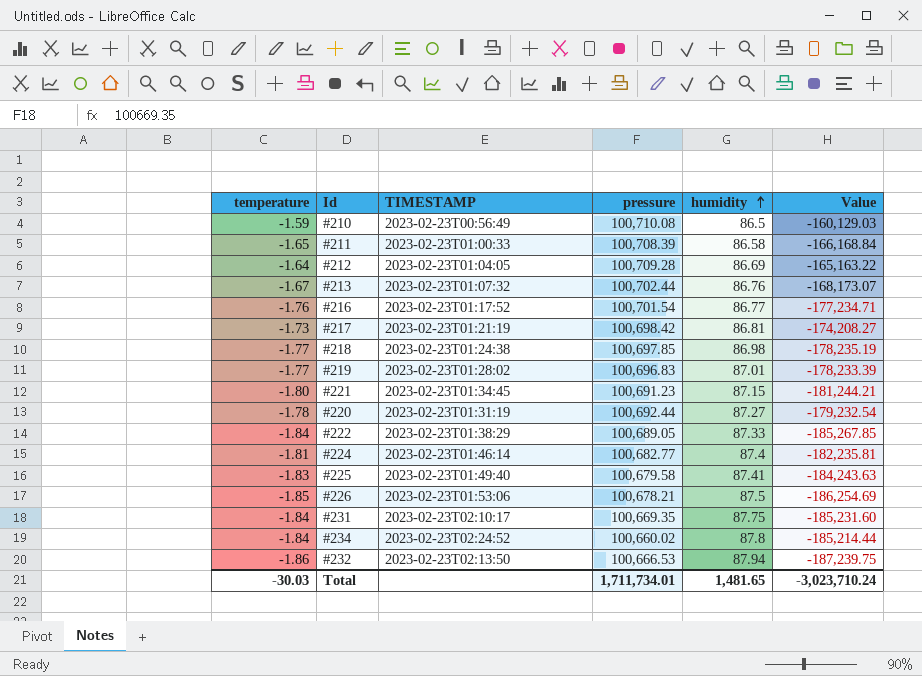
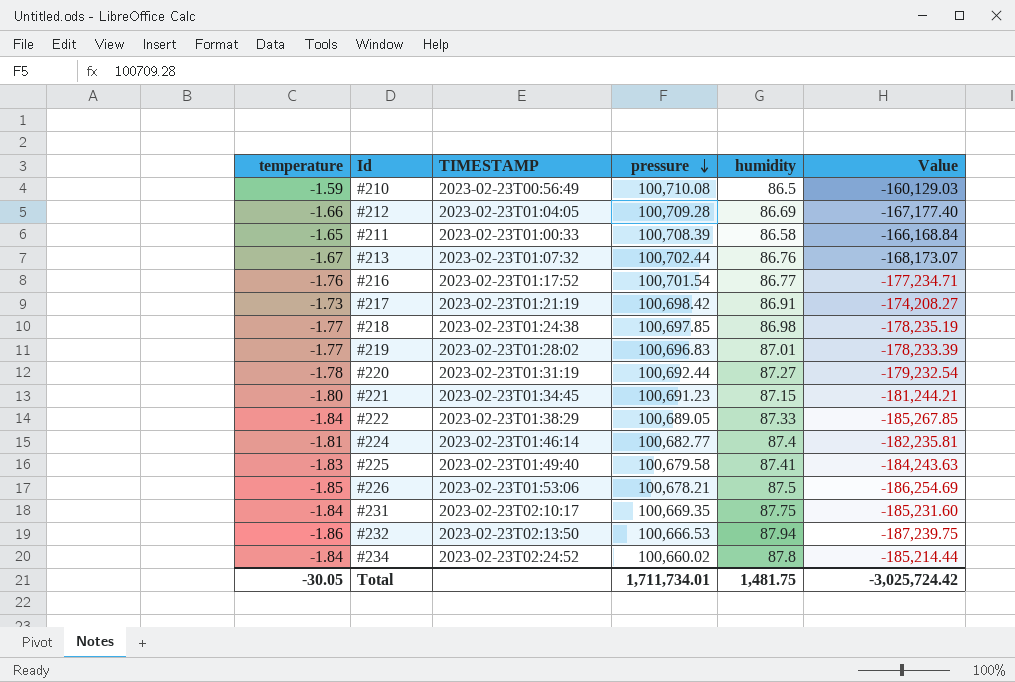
row order: humidity ascending -> pressure descending
#212 | temperature: -1.64 -> -1.66
#212 | Value: -165,163.22 -> -167,177.40
#217 | humidity: 86.81 -> 86.91
Total | temperature: -30.03 -> -30.05
Total | humidity: 1,481.65 -> 1,481.75
Total | Value: -3,023,710.24 -> -3,025,724.42

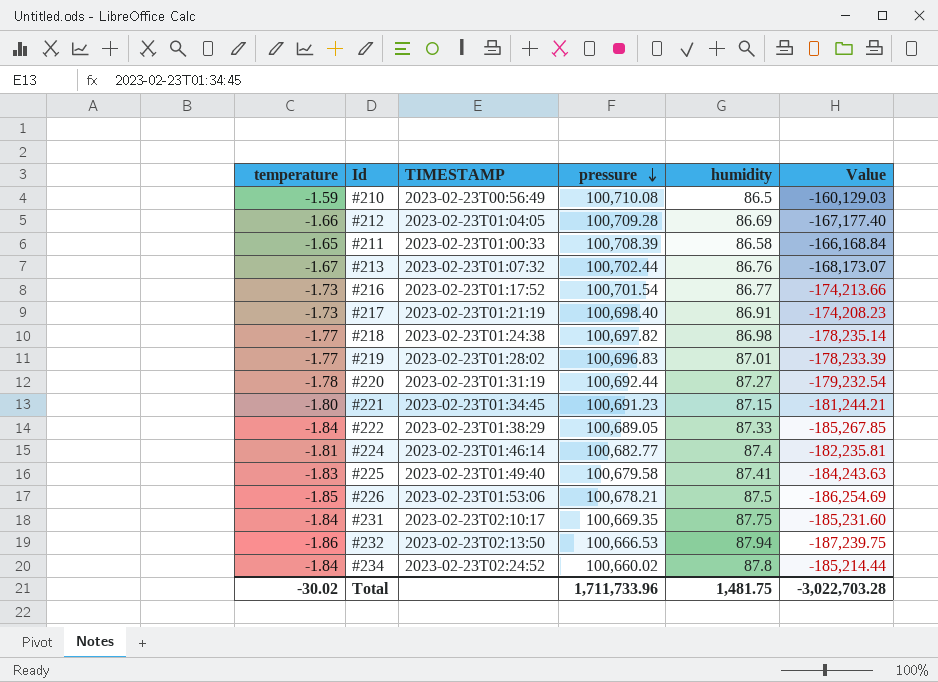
#216 | temperature: -1.76 -> -1.73
#216 | Value: -177,234.71 -> -174,213.66
#217 | pressure: 100,698.42 -> 100,698.40
#217 | Value: -174,208.27 -> -174,208.23
#218 | pressure: 100,697.85 -> 100,697.82
#218 | Value: -178,235.19 -> -178,235.14
Total | temperature: -30.05 -> -30.02
Total | pressure: 1,711,734.01 -> 1,711,733.96
Total | Value: -3,025,724.42 -> -3,022,703.28

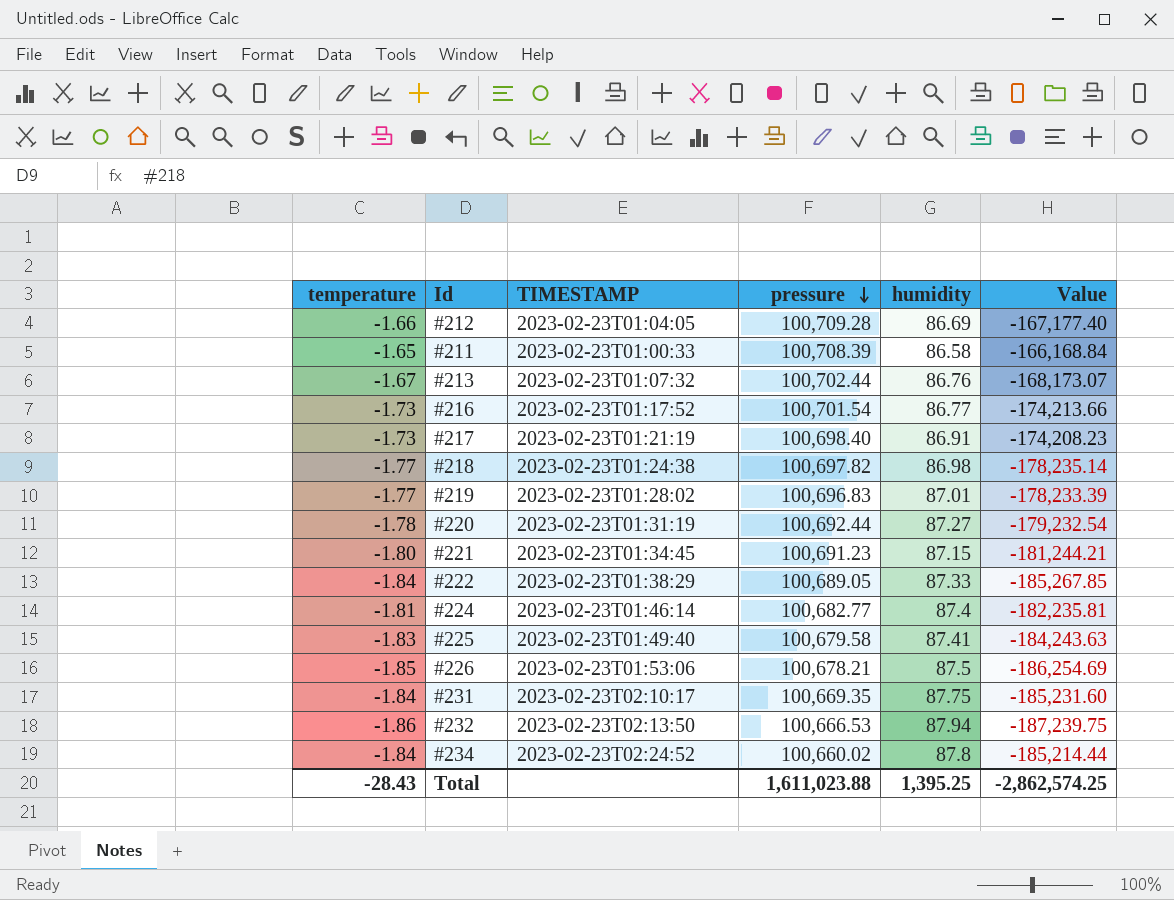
row #210: -1.59 | 2023-02-23T00:56:49 | 100,710.08 | 86.5 | -160,129.03 -> none
Total | temperature: -30.02 -> -28.43
Total | pressure: 1,711,733.96 -> 1,611,023.88
Total | humidity: 1,481.75 -> 1,395.25
Total | Value: -3,022,703.28 -> -2,862,574.25

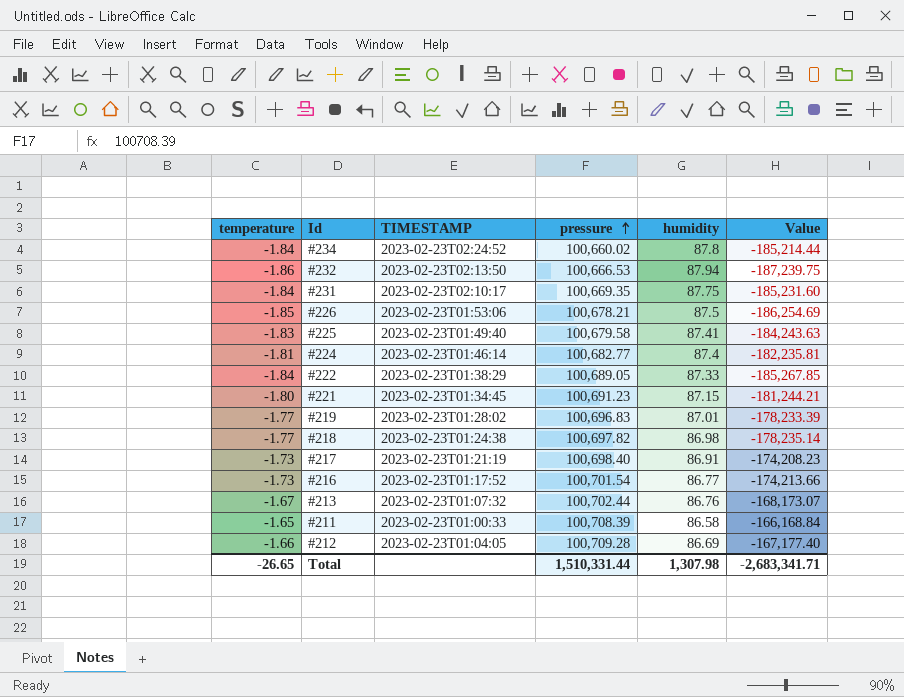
row order: pressure descending -> pressure ascending
row #220: -1.78 | 2023-02-23T01:31:19 | 100,692.44 | 87.27 | -179,232.54 -> none
Total | temperature: -28.43 -> -26.65
Total | pressure: 1,611,023.88 -> 1,510,331.44
Total | humidity: 1,395.25 -> 1,307.98
Total | Value: -2,862,574.25 -> -2,683,341.71

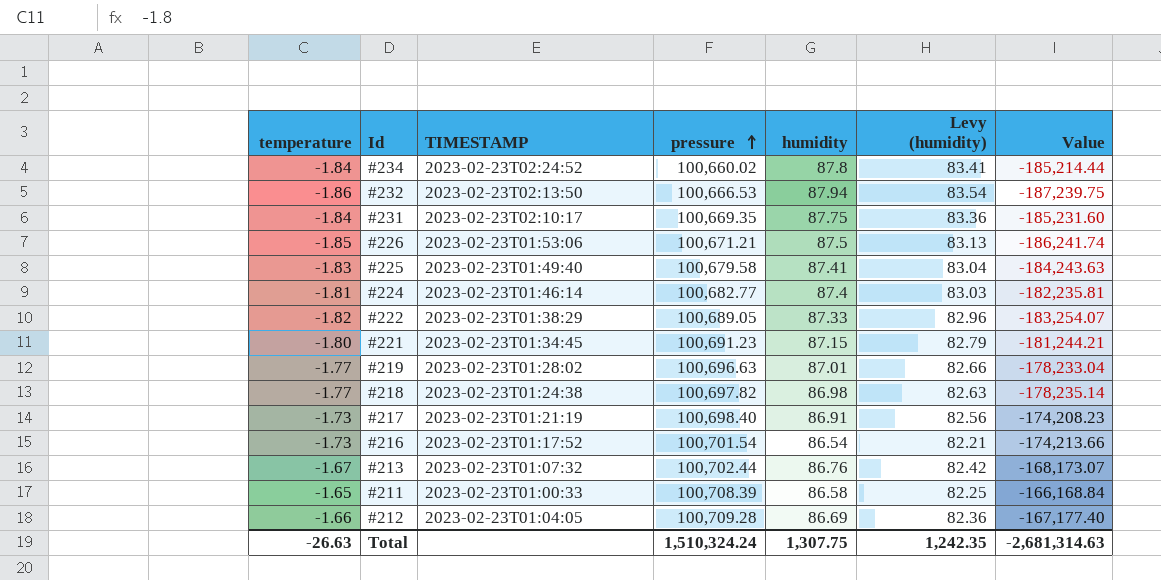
column Levy (humidity) | formula: none -> [humidity] * 0.95
#226 | pressure: 100,678.21 -> 100,671.21
#226 | Value: -186,254.69 -> -186,241.74
#222 | temperature: -1.84 -> -1.82
#222 | Value: -185,267.85 -> -183,254.07
#219 | pressure: 100,696.83 -> 100,696.63
#219 | Value: -178,233.39 -> -178,233.04
#216 | humidity: 86.77 -> 86.54
Total | temperature: -26.65 -> -26.63
Total | pressure: 1,510,331.44 -> 1,510,324.24
Total | humidity: 1,307.98 -> 1,307.75
Total | Value: -2,683,341.71 -> -2,681,314.63

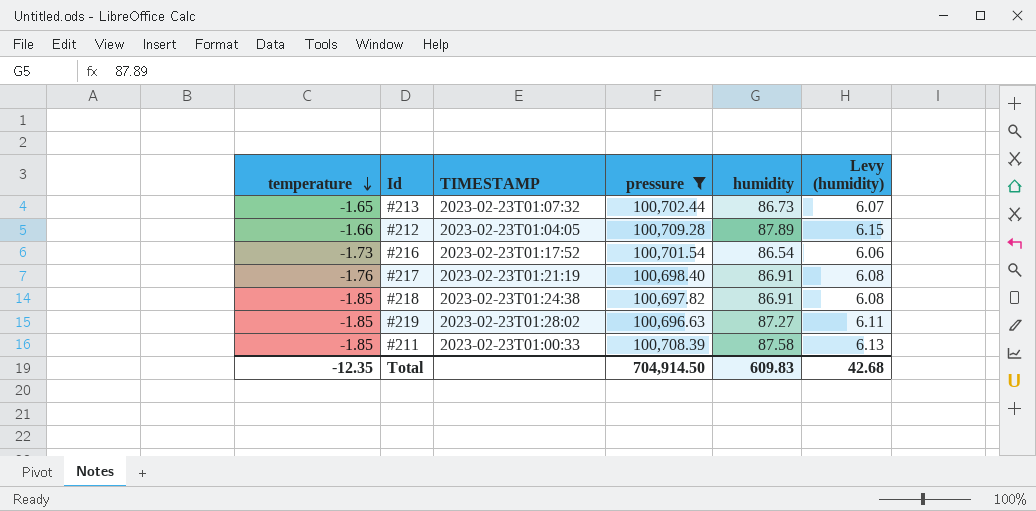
filter: none -> pressure >= 100,696.63
row order: pressure ascending -> temperature descending
column Value | formula: [temperature] * [pressure] -> none
column Levy (humidity) | formula: [humidity] * 0.95 -> [humidity] * 0.07
#213 | temperature: -1.67 -> -1.65
#213 | humidity: 86.76 -> 86.73
#212 | humidity: 86.69 -> 87.89
#217 | temperature: -1.73 -> -1.76
#218 | temperature: -1.77 -> -1.85
#218 | humidity: 86.98 -> 86.91
#219 | temperature: -1.77 -> -1.85
#219 | humidity: 87.01 -> 87.27
#211 | temperature: -1.65 -> -1.85
#211 | humidity: 86.58 -> 87.58
Total | temperature: -26.63 -> -12.35
Total | pressure: 1,510,324.24 -> 704,914.50
Total | humidity: 1,307.75 -> 609.83
Total | Levy (humidity): 1,242.35 -> 42.68

